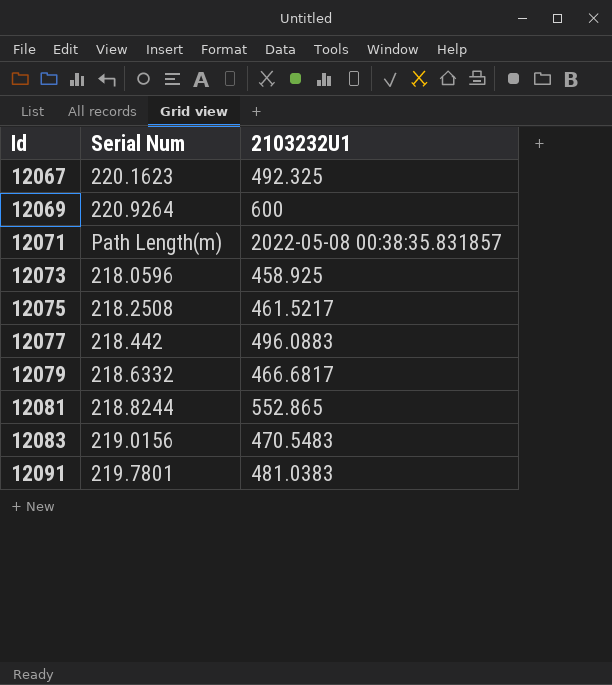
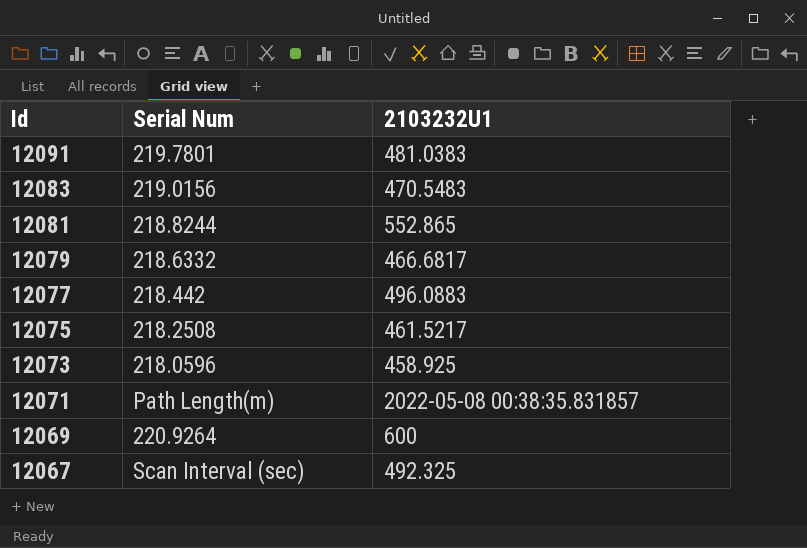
row order: Id ascending -> Id descending
12067 | Serial Num: 220.1623 -> Scan Interval (sec)

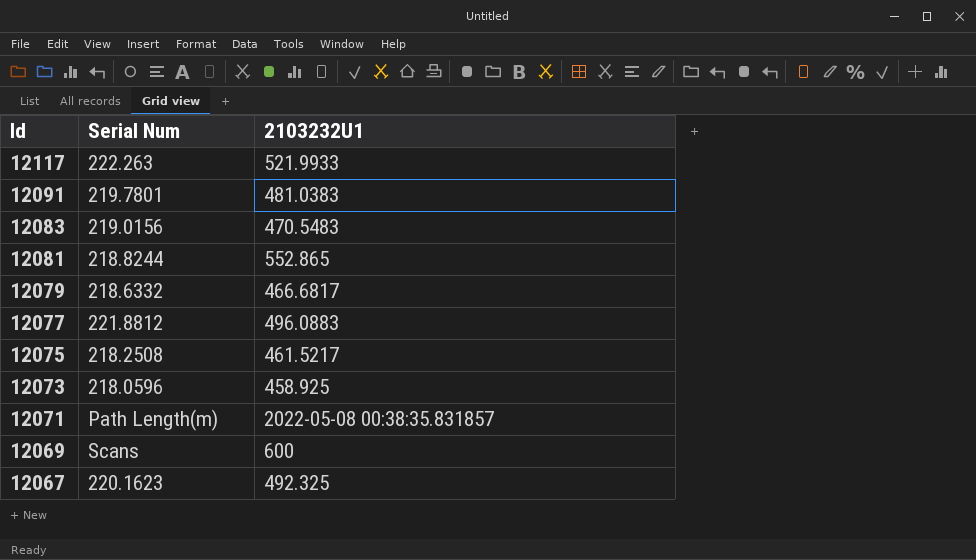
row 12117: none -> 222.263 | 521.9933
12077 | Serial Num: 218.442 -> 221.8812
12069 | Serial Num: 220.9264 -> Scans
12067 | Serial Num: Scan Interval (sec) -> 220.1623

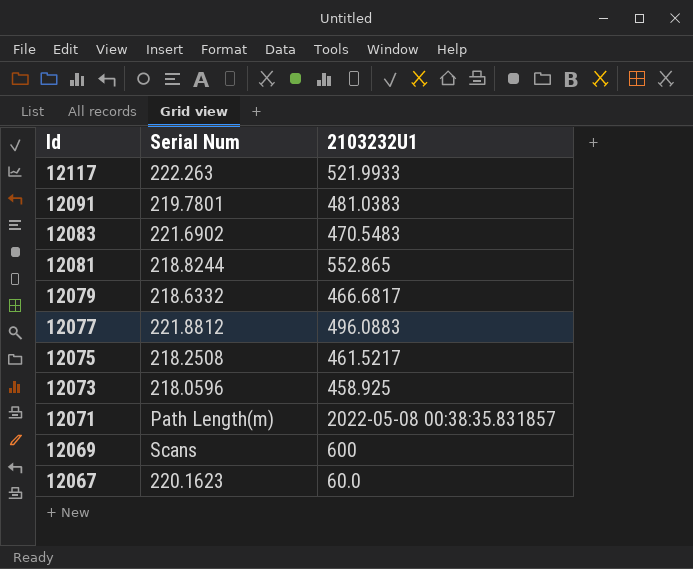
12083 | Serial Num: 219.0156 -> 221.6902
12067 | 2103232U1: 492.325 -> 60.0

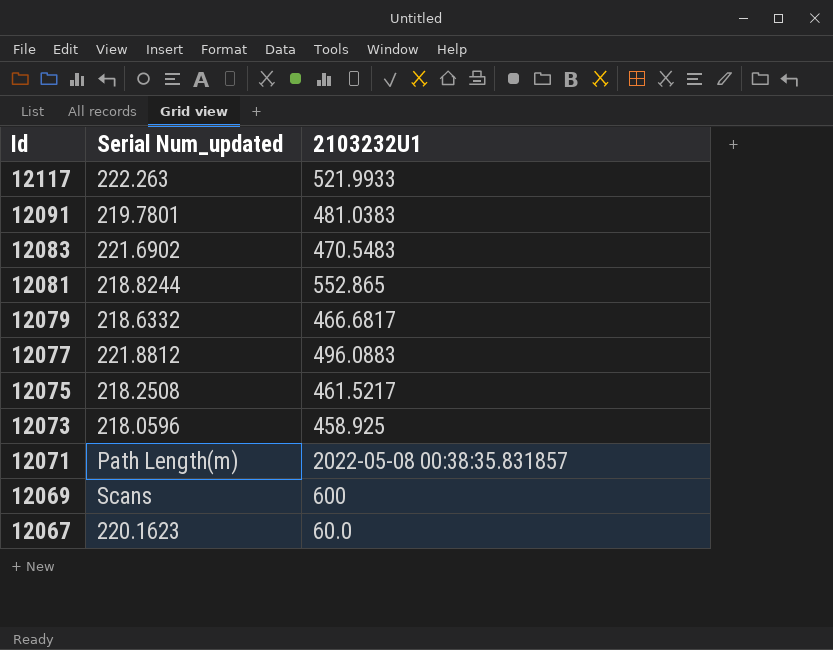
column name: Serial Num -> Serial Num_updated

